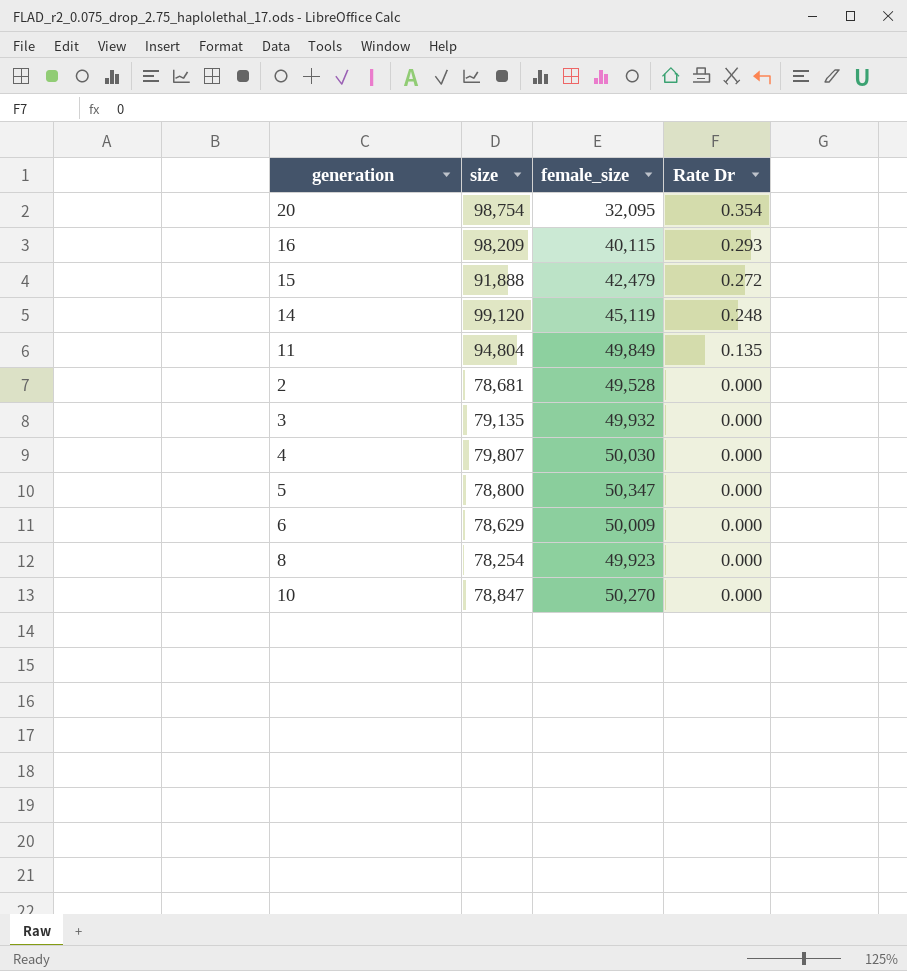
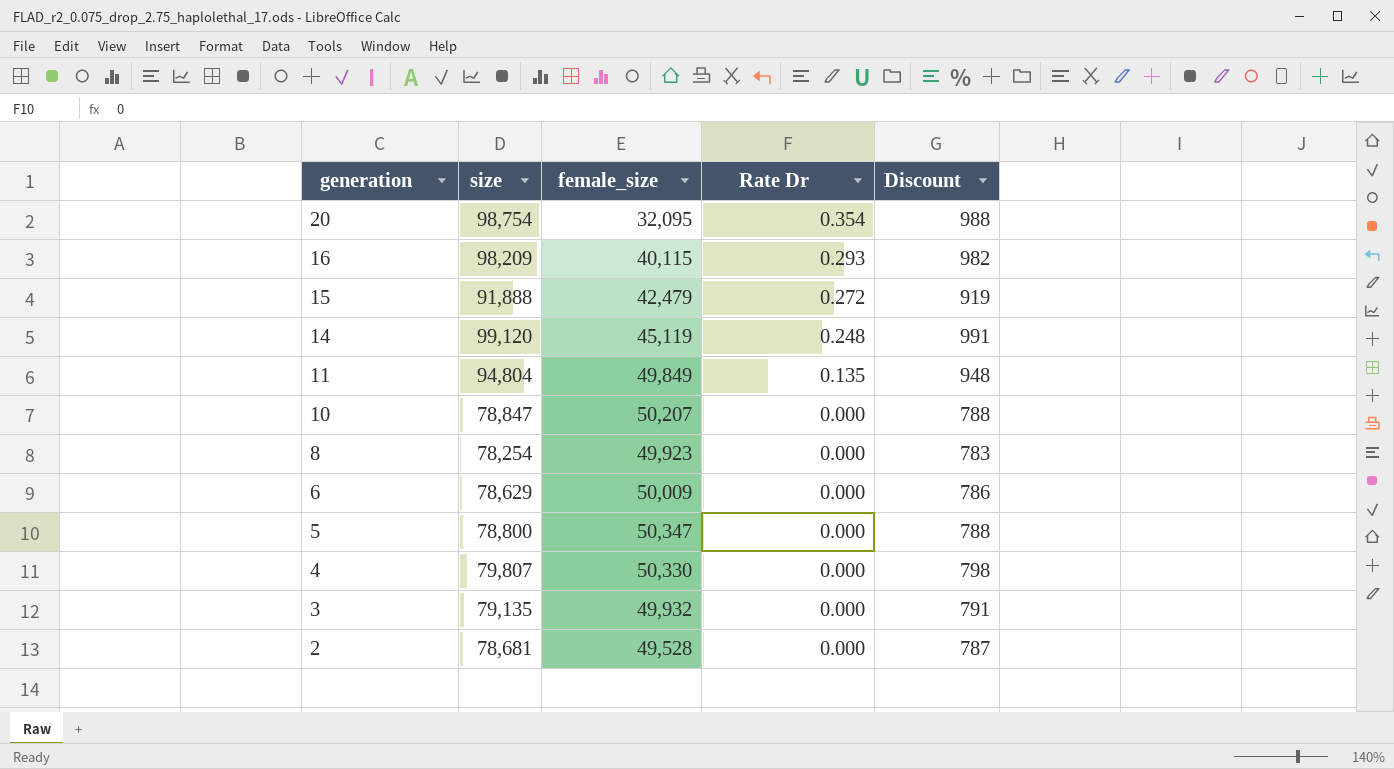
row order: Rate Dr descending -> generation descending
column Discount | formula: none -> [size] * 0.01
10 | female_size: 50,270 -> 50,207
4 | female_size: 50,030 -> 50,330

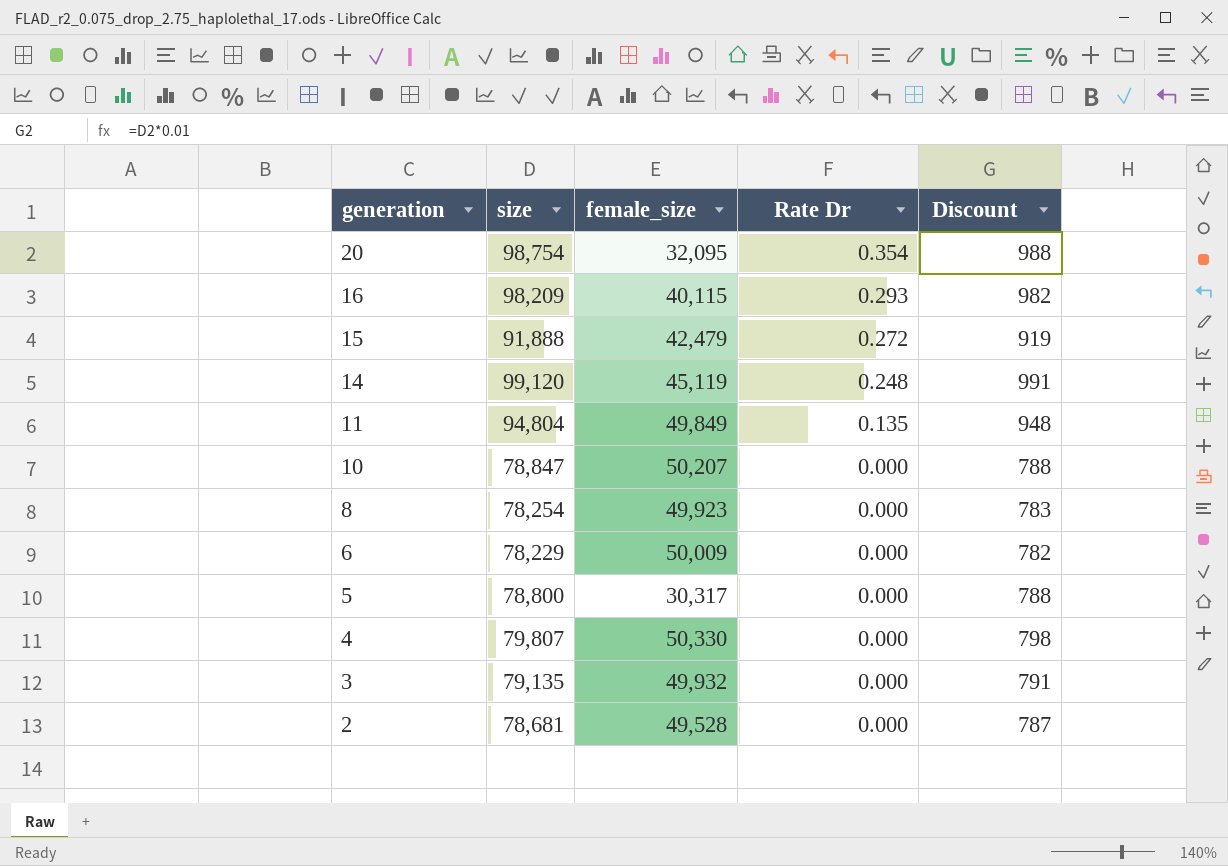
6 | size: 78,629 -> 78,229
6 | Discount: 786 -> 782
5 | female_size: 50,347 -> 30,317

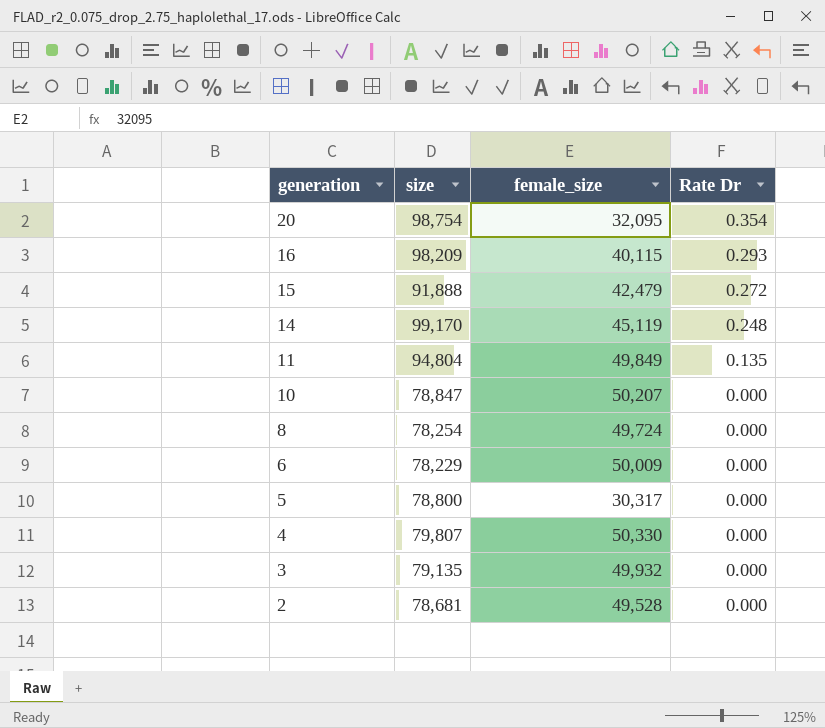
column Discount | formula: [size] * 0.01 -> none
14 | size: 99,120 -> 99,170
8 | female_size: 49,923 -> 49,724

